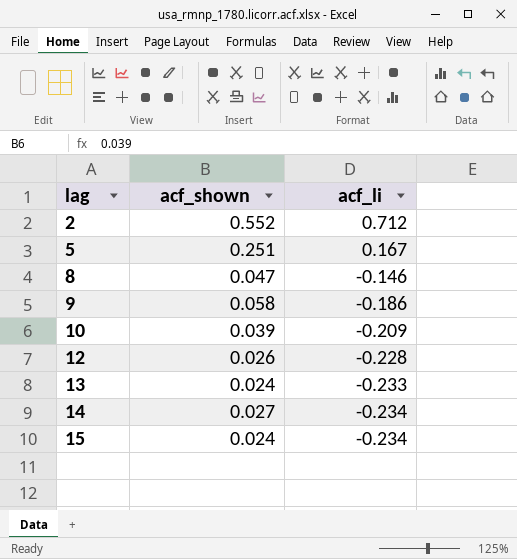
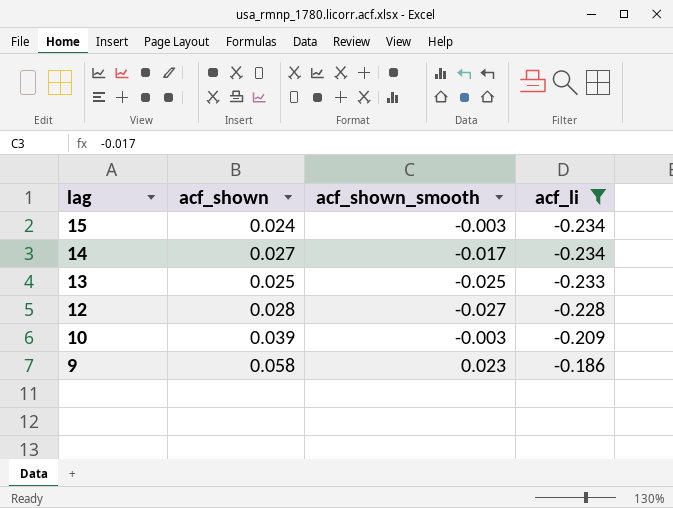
filter: none -> acf_li <= -0.186
row order: lag ascending -> lag descending
column acf_shown_smooth | position: none -> 3
13 | acf_shown: 0.024 -> 0.025
12 | acf_shown: 0.026 -> 0.028

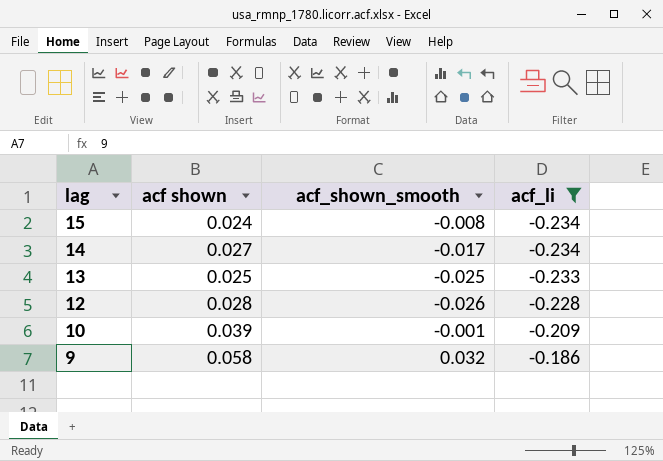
column name: acf_shown -> acf shown
15 | acf_shown_smooth: -0.003 -> -0.008
12 | acf_shown_smooth: -0.027 -> -0.026
10 | acf_shown_smooth: -0.003 -> -0.001
9 | acf_shown_smooth: 0.023 -> 0.032

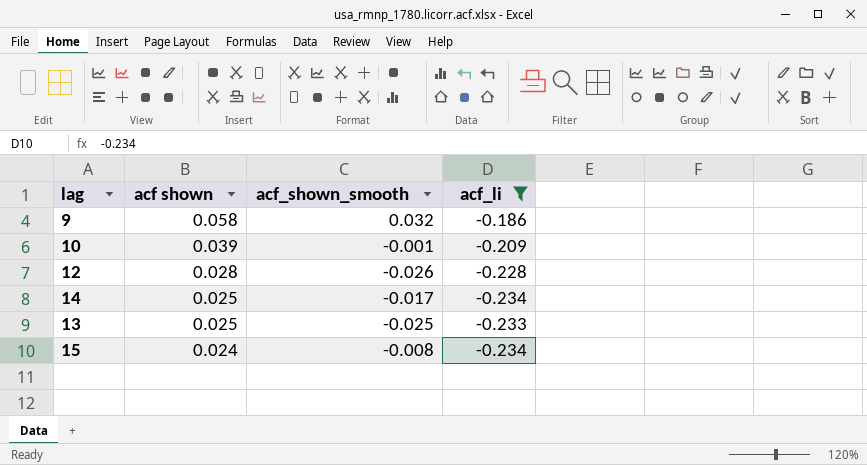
row order: lag descending -> acf shown descending
14 | acf shown: 0.027 -> 0.025

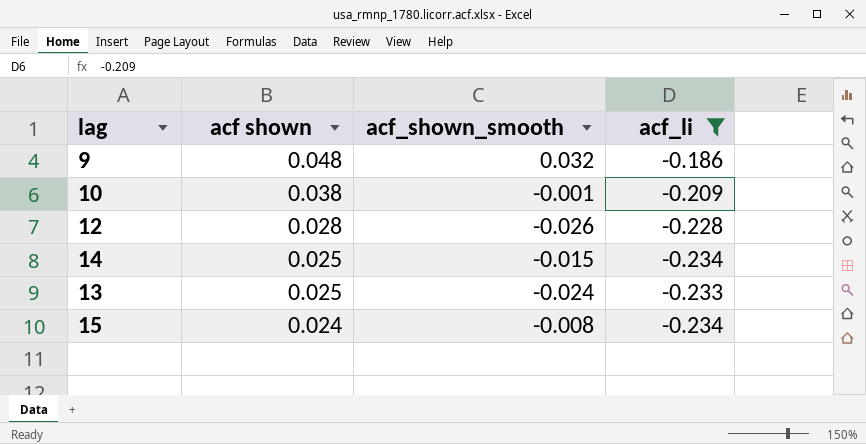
9 | acf shown: 0.058 -> 0.048
10 | acf shown: 0.039 -> 0.038
14 | acf_shown_smooth: -0.017 -> -0.015
13 | acf_shown_smooth: -0.025 -> -0.024

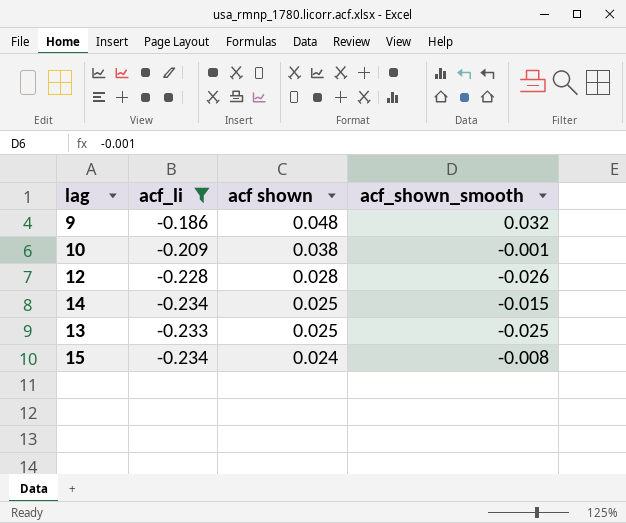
column acf_li | position: 4 -> 2
13 | acf_shown_smooth: -0.024 -> -0.025

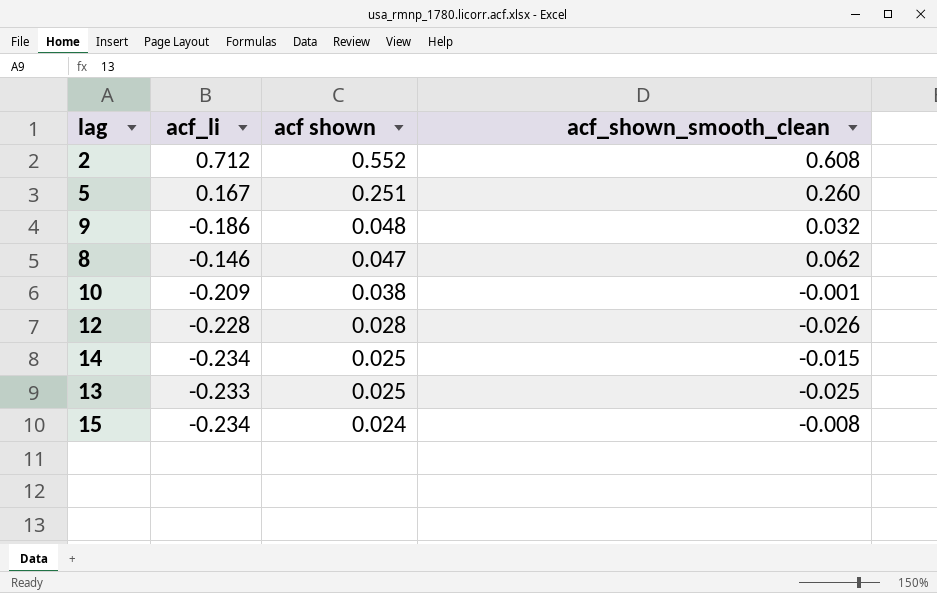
filter: acf_li <= -0.186 -> none
column name: acf_shown_smooth -> acf_shown_smooth_clean

